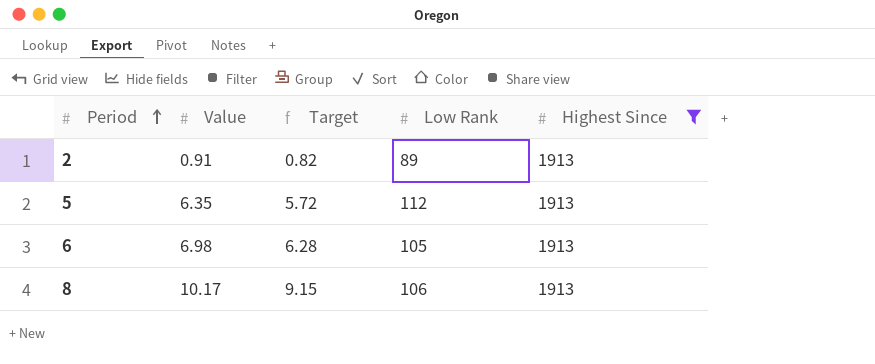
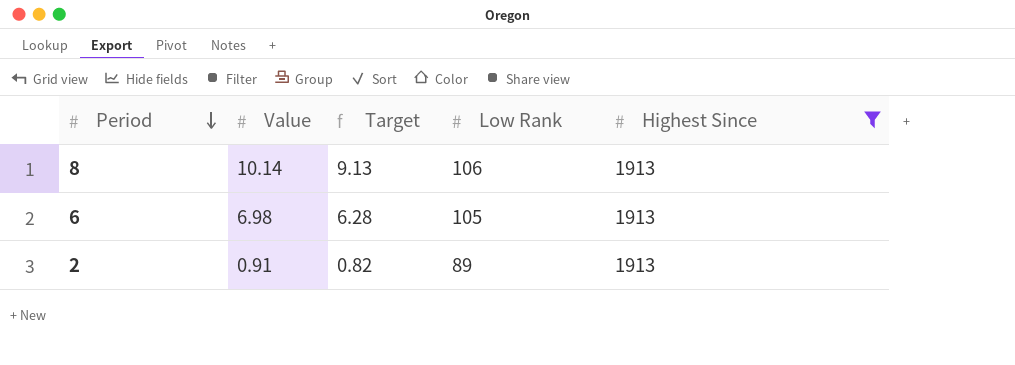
row order: Period ascending -> Period descending
row 5: 6.35 | 5.72 | 112 | 1913 -> none
8 | Value: 10.17 -> 10.14
8 | Target: 9.15 -> 9.13

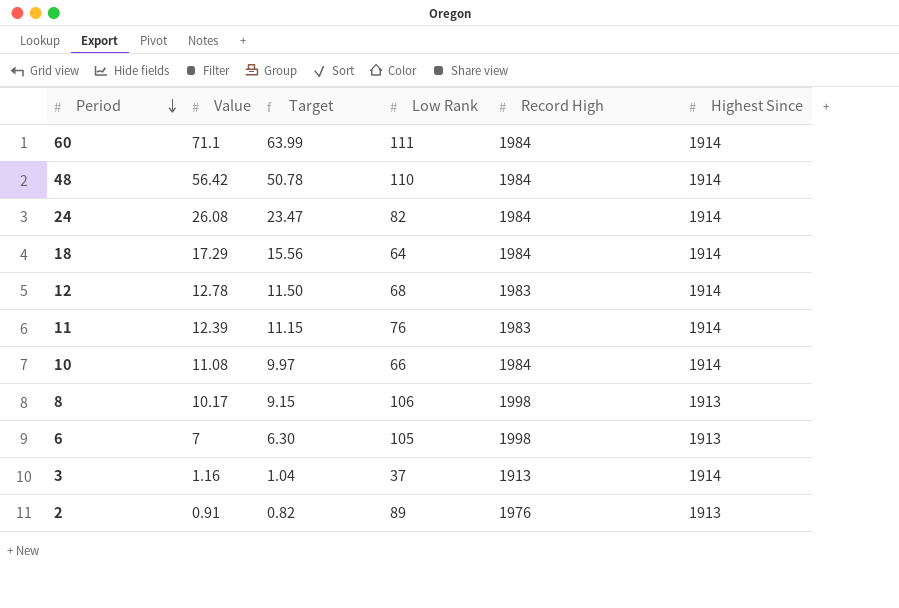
filter: Highest Since = 1913 -> none
column Record High | position: none -> 5
8 | Value: 10.14 -> 10.17
8 | Target: 9.13 -> 9.15
6 | Value: 6.98 -> 7
6 | Target: 6.28 -> 6.30

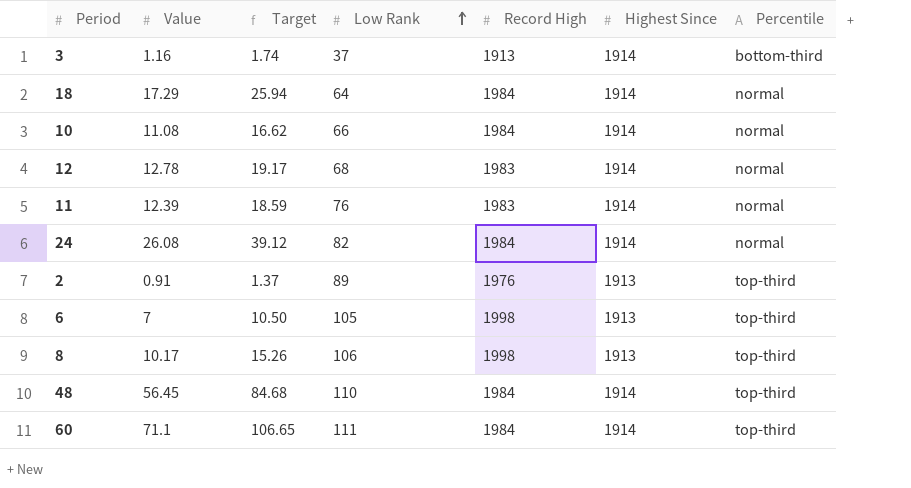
row order: Period descending -> Low Rank ascending
column Target | formula: [Value] * 0.9 -> [Value] * 1.5
column Percentile | position: none -> 7
48 | Value: 56.42 -> 56.45

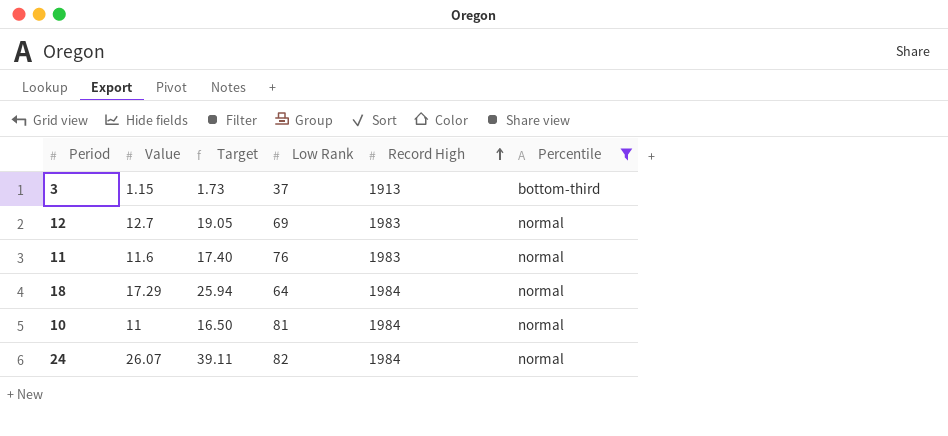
filter: none -> Percentile != top-third
row order: Low Rank ascending -> Record High ascending
column Highest Since | position: 6 -> none
3 | Value: 1.16 -> 1.15
3 | Target: 1.74 -> 1.73
12 | Value: 12.78 -> 12.7
12 | Target: 19.17 -> 19.05
12 | Low Rank: 68 -> 69
11 | Value: 12.39 -> 11.6
11 | Target: 18.59 -> 17.40
10 | Value: 11.08 -> 11
10 | Target: 16.62 -> 16.50
10 | Low Rank: 66 -> 81
24 | Value: 26.08 -> 26.07
24 | Target: 39.12 -> 39.11

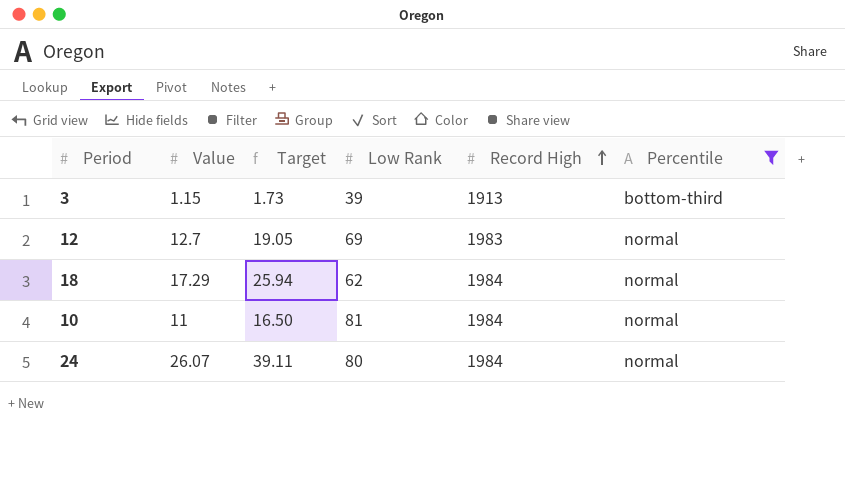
row 11: 11.6 | 17.40 | 76 | 1983 | normal -> none
3 | Low Rank: 37 -> 39
18 | Low Rank: 64 -> 62
24 | Low Rank: 82 -> 80

